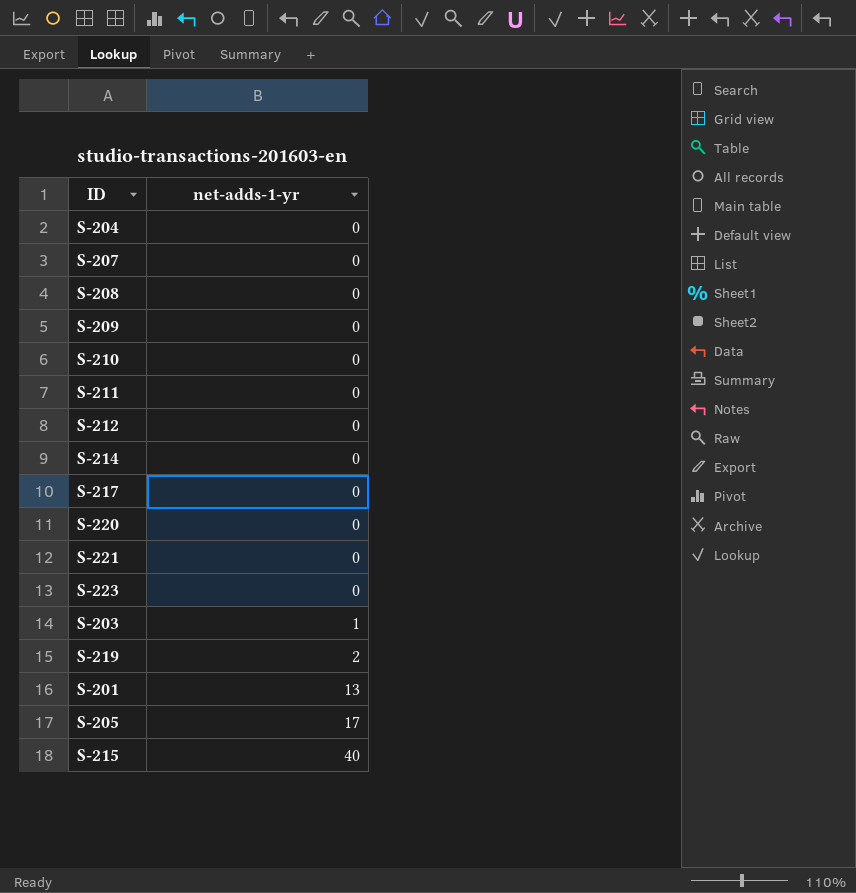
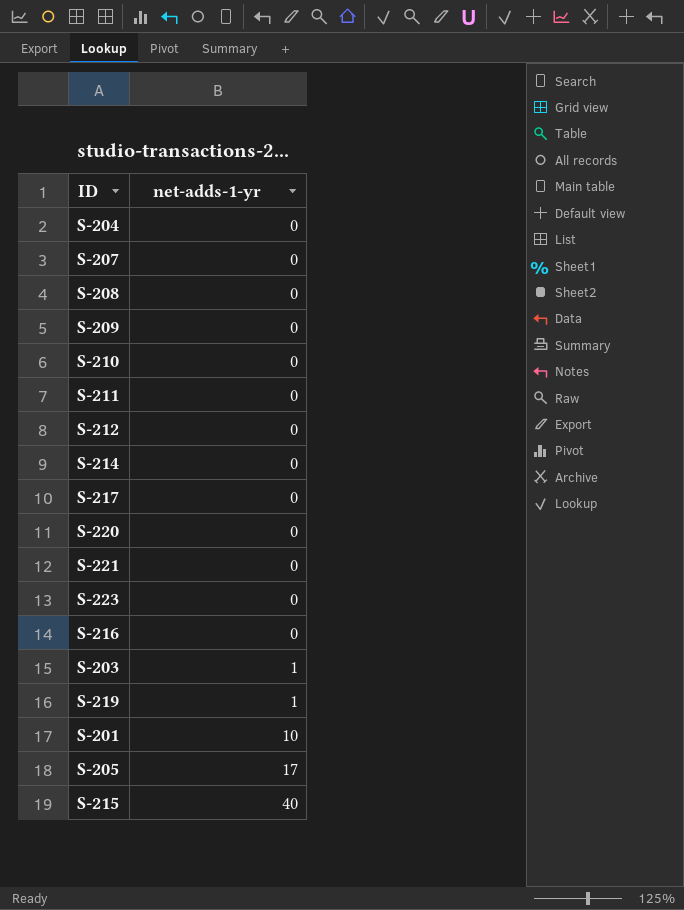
row S-216: none -> 0
S-219 | net-adds-1-yr: 2 -> 1
S-201 | net-adds-1-yr: 13 -> 10

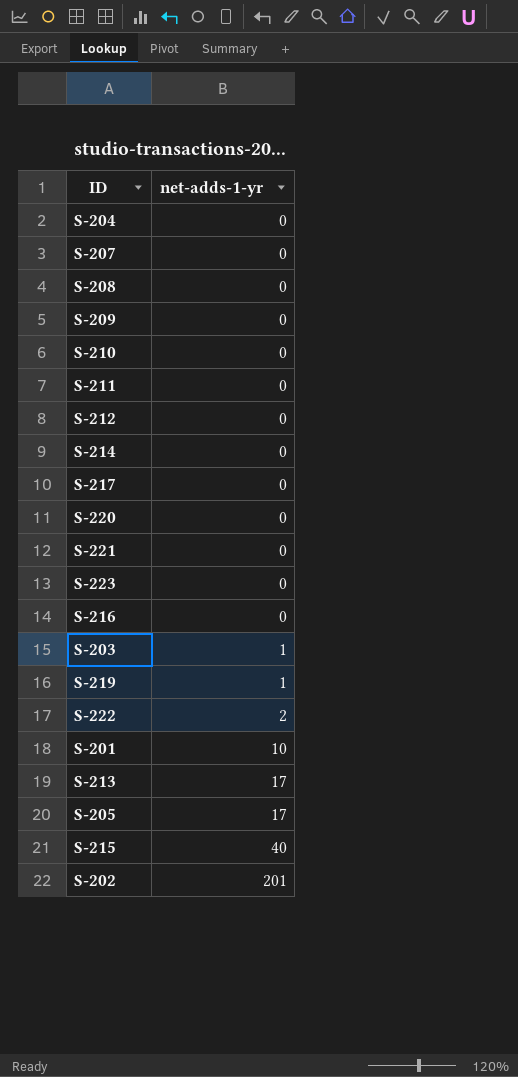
row S-222: none -> 2
row S-213: none -> 17
row S-202: none -> 201

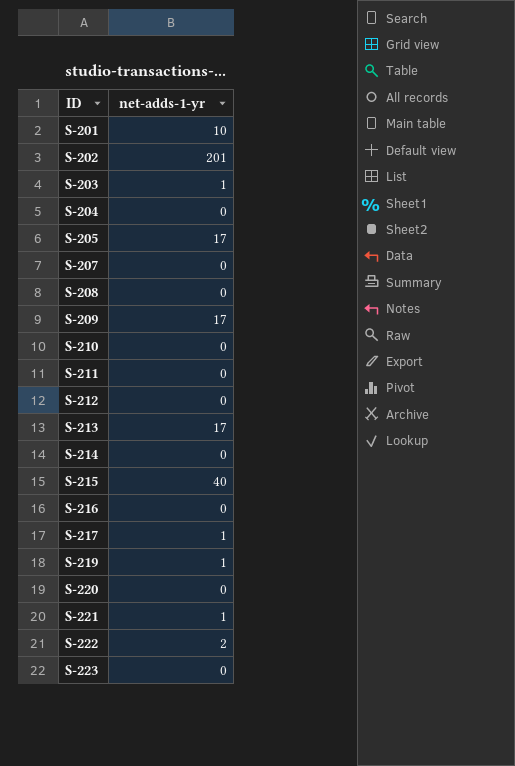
row order: net-adds-1-yr ascending -> ID ascending
S-209 | net-adds-1-yr: 0 -> 17
S-217 | net-adds-1-yr: 0 -> 1
S-221 | net-adds-1-yr: 0 -> 1

